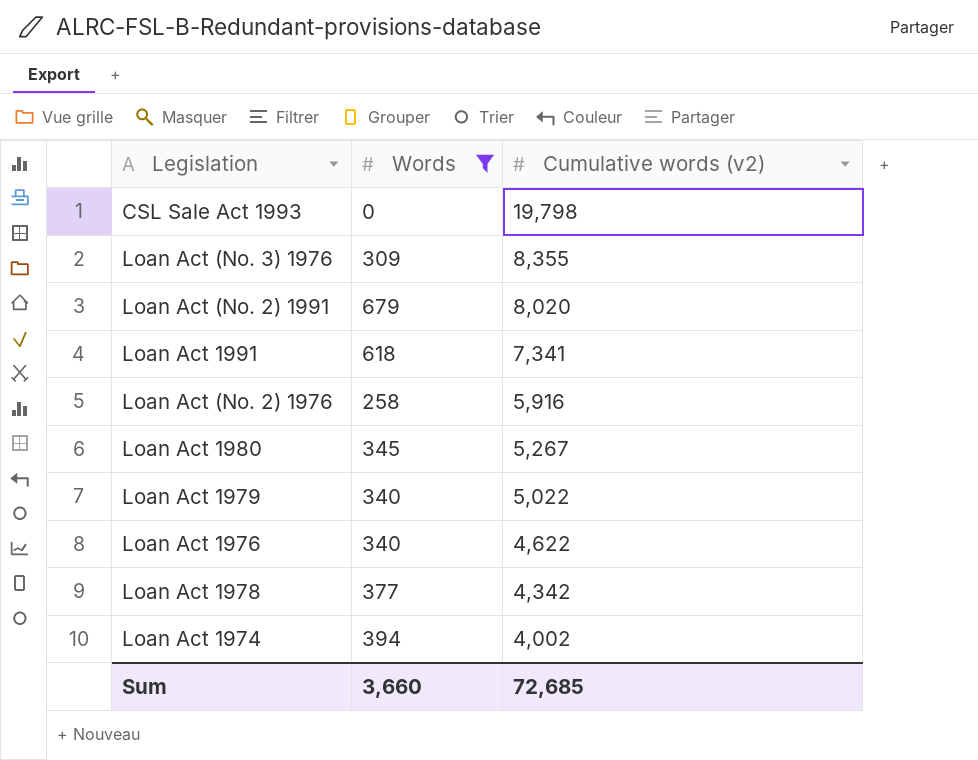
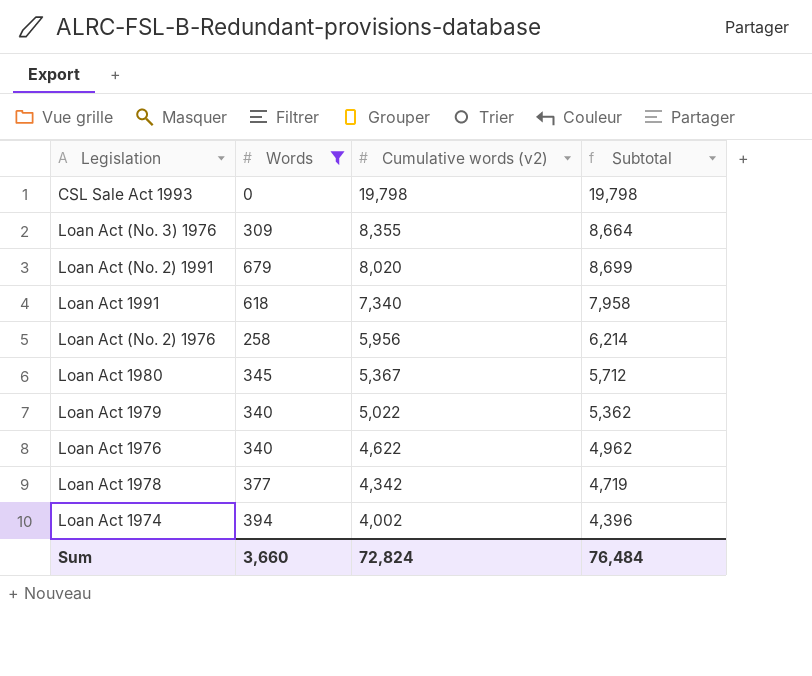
column Subtotal | formula: none -> [Words] + [Cumulative words (v2)]
Loan Act 1991 | Cumulative words (v2): 7,341 -> 7,340
Loan Act (No. 2) 1976 | Cumulative words (v2): 5,916 -> 5,956
Loan Act 1980 | Cumulative words (v2): 5,267 -> 5,367
Sum | Cumulative words (v2): 72,685 -> 72,824

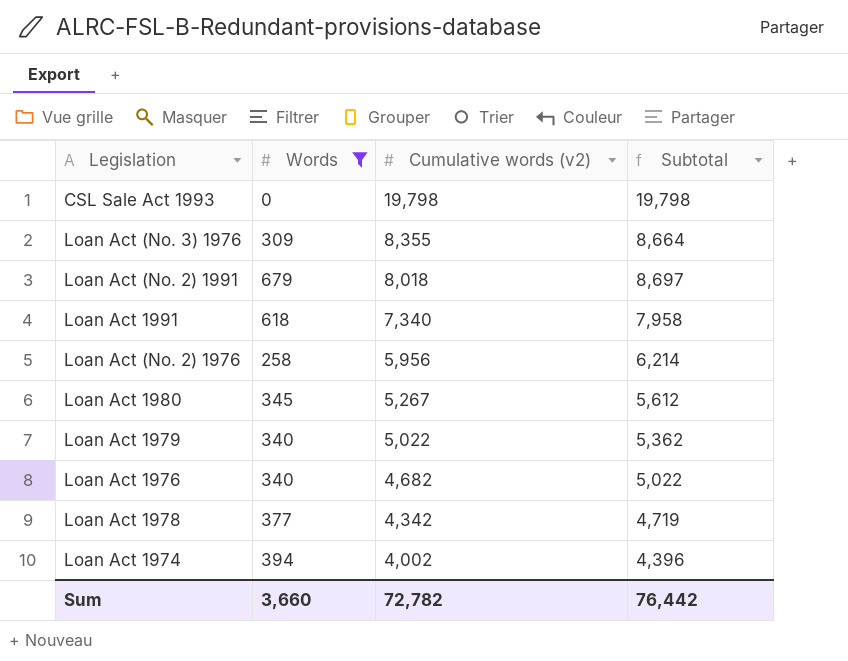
Loan Act (No. 2) 1991 | Cumulative words (v2): 8,020 -> 8,018
Loan Act (No. 2) 1991 | Subtotal: 8,699 -> 8,697
Loan Act 1980 | Cumulative words (v2): 5,367 -> 5,267
Loan Act 1980 | Subtotal: 5,712 -> 5,612
Loan Act 1976 | Cumulative words (v2): 4,622 -> 4,682
Loan Act 1976 | Subtotal: 4,962 -> 5,022
Sum | Cumulative words (v2): 72,824 -> 72,782
Sum | Subtotal: 76,484 -> 76,442

